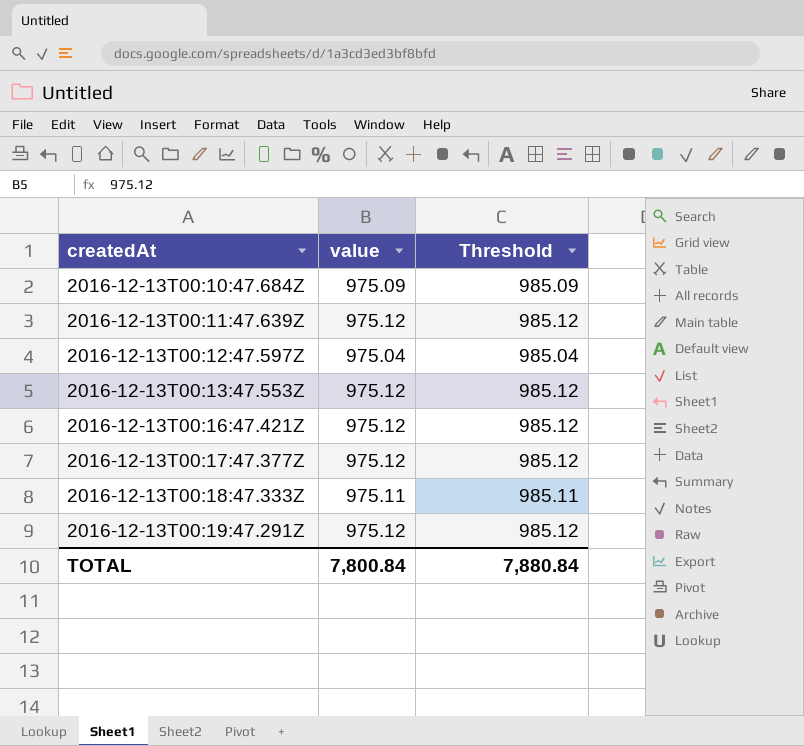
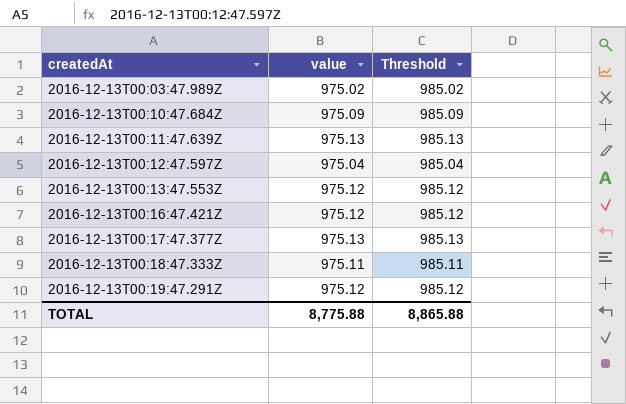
row 2016-12-13T00:03:47.989Z: none -> 975.02 | 985.02
2016-12-13T00:11:47.639Z | value: 975.12 -> 975.13
2016-12-13T00:11:47.639Z | Threshold: 985.12 -> 985.13
2016-12-13T00:17:47.377Z | value: 975.12 -> 975.13
2016-12-13T00:17:47.377Z | Threshold: 985.12 -> 985.13
TOTAL | value: 7,800.84 -> 8,775.88
TOTAL | Threshold: 7,880.84 -> 8,865.88

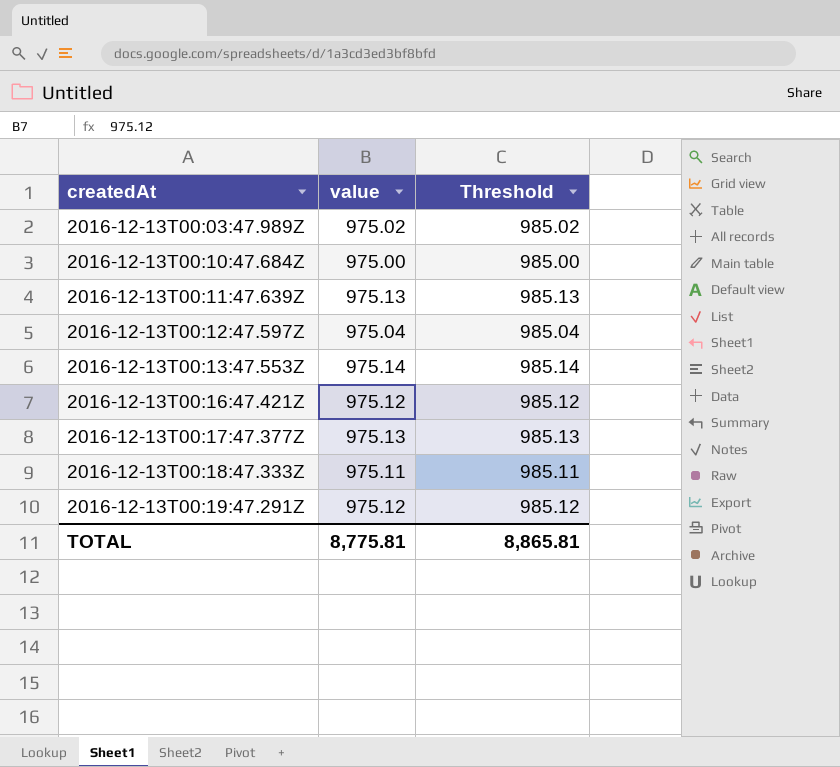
2016-12-13T00:10:47.684Z | value: 975.09 -> 975.00
2016-12-13T00:10:47.684Z | Threshold: 985.09 -> 985.00
2016-12-13T00:13:47.553Z | value: 975.12 -> 975.14
2016-12-13T00:13:47.553Z | Threshold: 985.12 -> 985.14
TOTAL | value: 8,775.88 -> 8,775.81
TOTAL | Threshold: 8,865.88 -> 8,865.81

